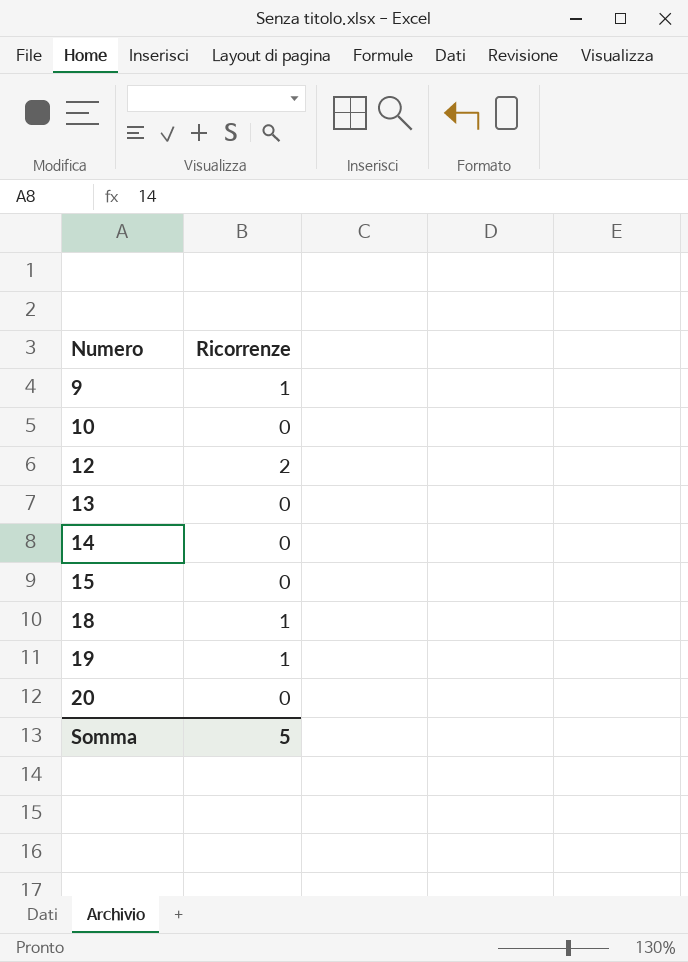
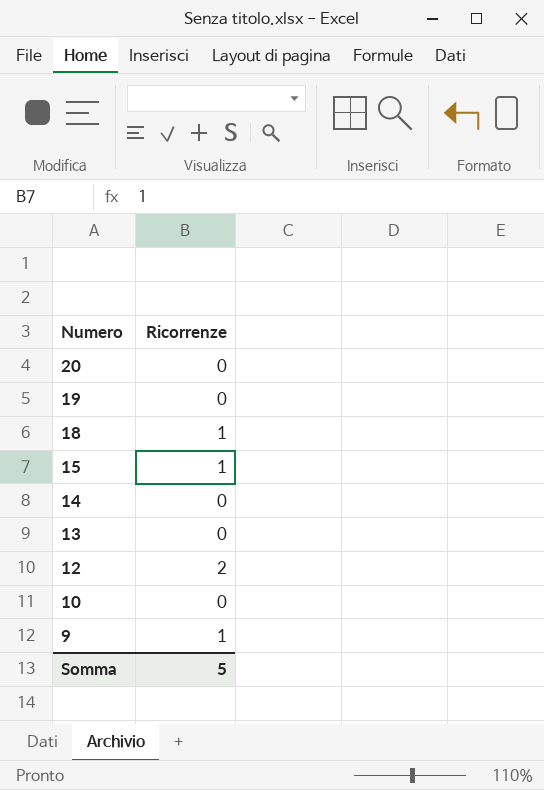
row order: Numero ascending -> Numero descending
19 | Ricorrenze: 1 -> 0
15 | Ricorrenze: 0 -> 1

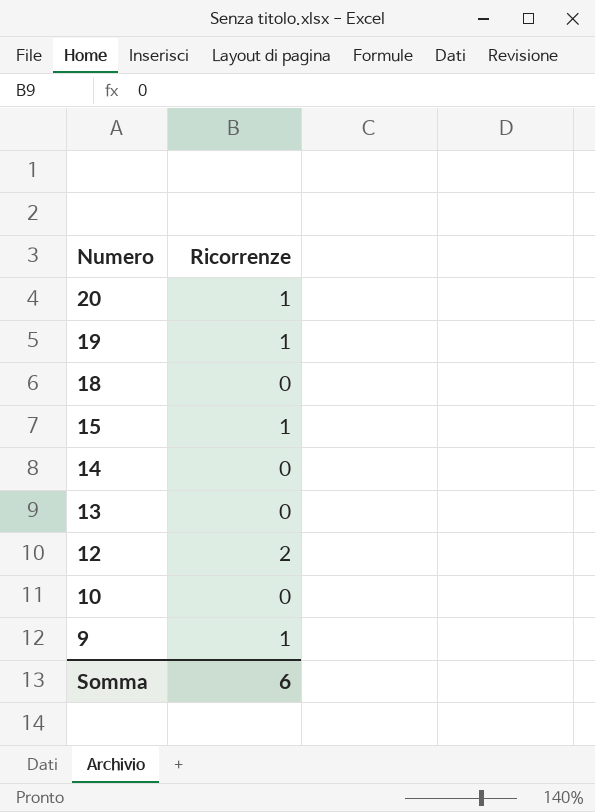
20 | Ricorrenze: 0 -> 1
19 | Ricorrenze: 0 -> 1
18 | Ricorrenze: 1 -> 0
Somma | Ricorrenze: 5 -> 6

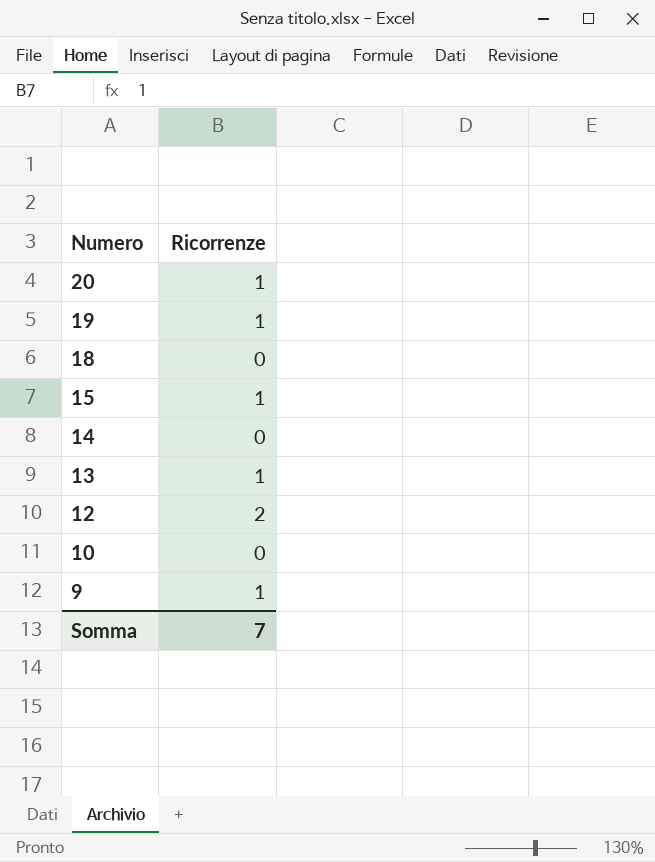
13 | Ricorrenze: 0 -> 1
Somma | Ricorrenze: 6 -> 7

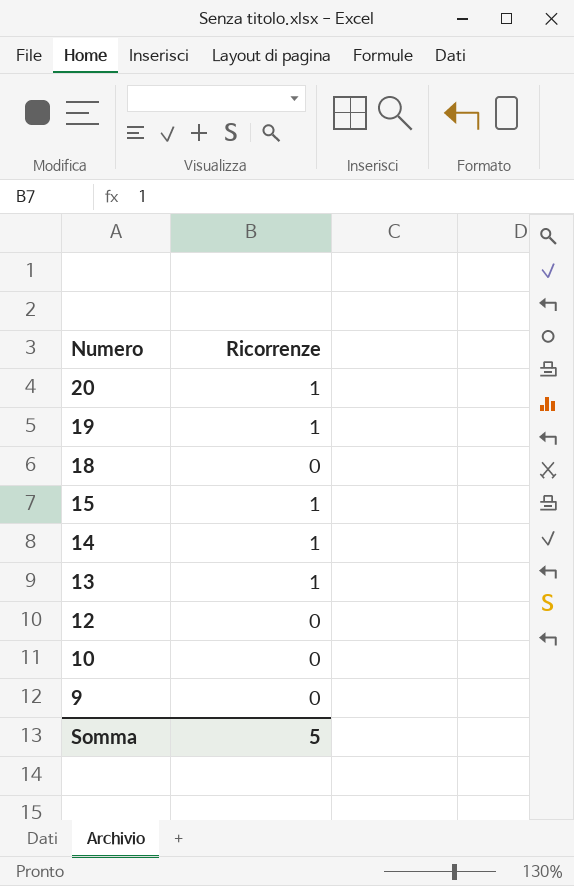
14 | Ricorrenze: 0 -> 1
12 | Ricorrenze: 2 -> 0
9 | Ricorrenze: 1 -> 0
Somma | Ricorrenze: 7 -> 5

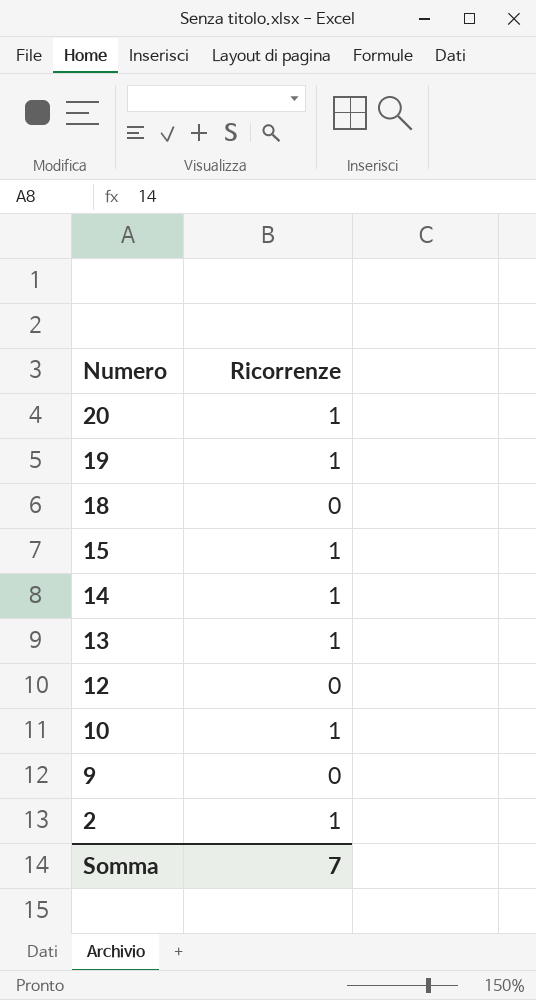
10 | Ricorrenze: 0 -> 1
row 2: none -> 1
Somma | Ricorrenze: 5 -> 7

